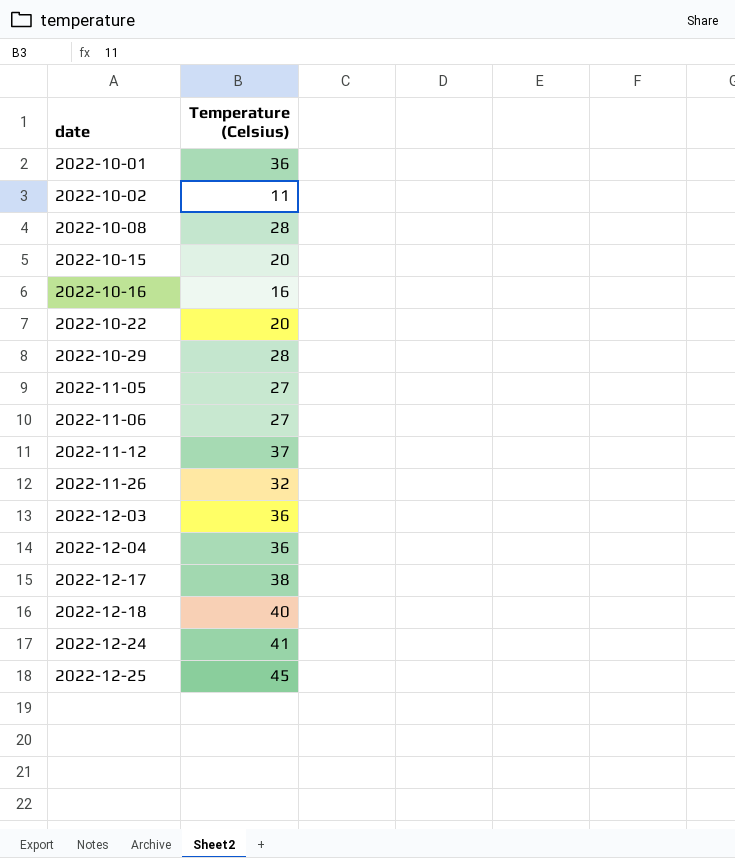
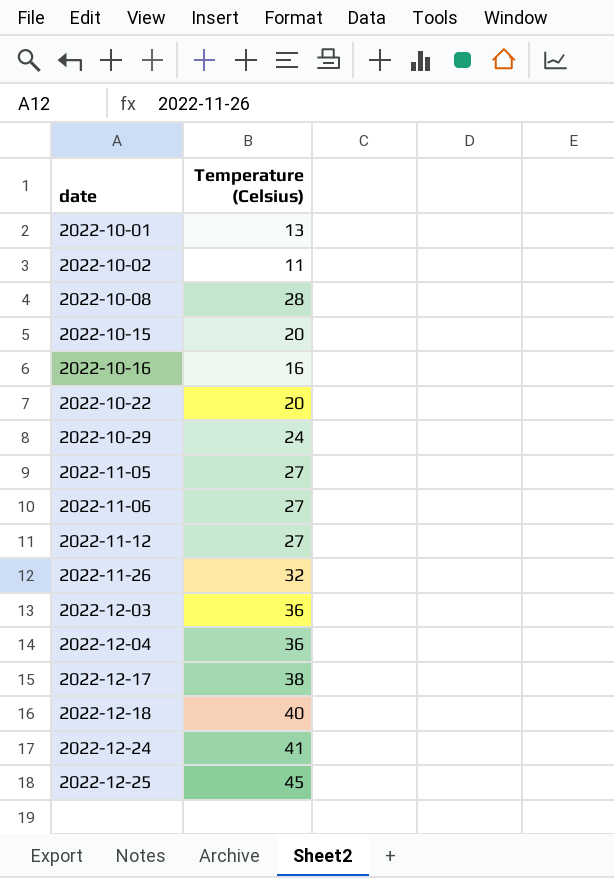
2022-10-01 | Temperature (Celsius): 36 -> 13
2022-10-29 | Temperature (Celsius): 28 -> 24
2022-11-12 | Temperature (Celsius): 37 -> 27

